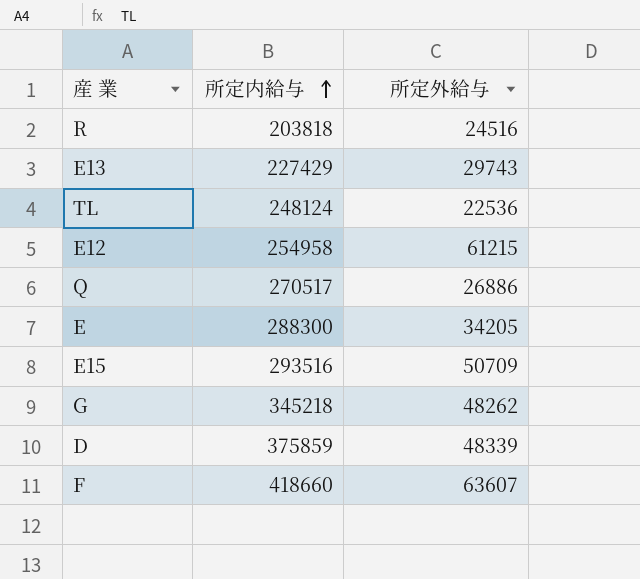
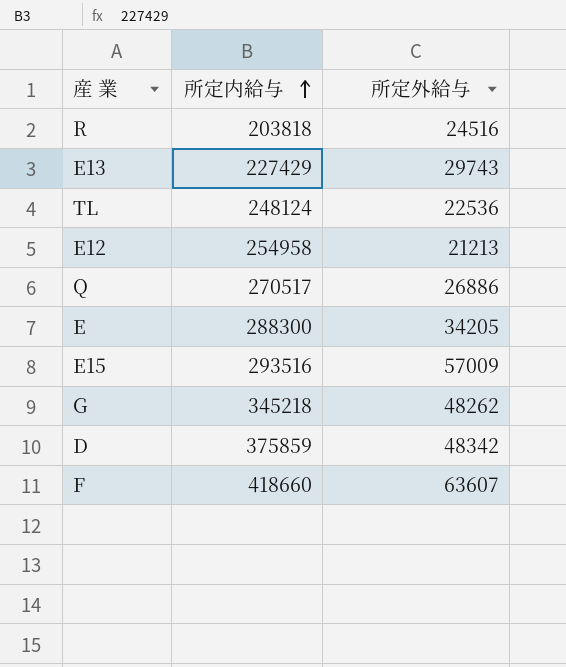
E12 | 所定外給与: 61215 -> 21213
E15 | 所定外給与: 50709 -> 57009
D | 所定外給与: 48339 -> 48342

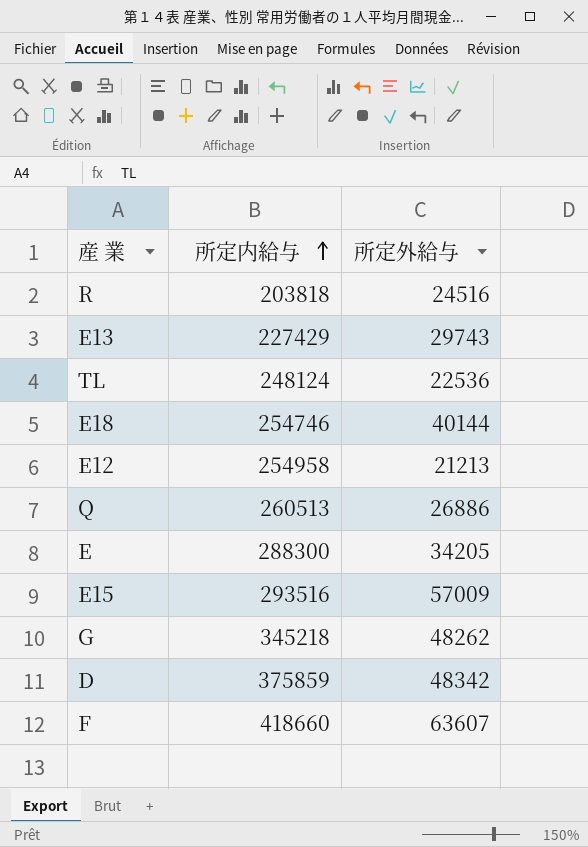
row E18: none -> 254746 | 40144
Q | 所定内給与: 270517 -> 260513

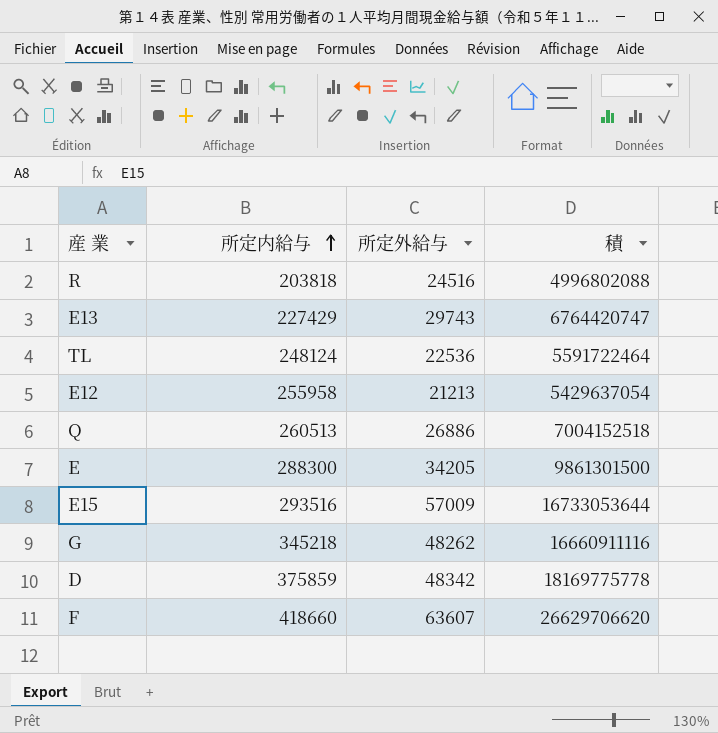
column 積 | formula: none -> [所定内給与] * [所定外給与]
row E18: 254746 | 40144 -> none
E12 | 所定内給与: 254958 -> 255958

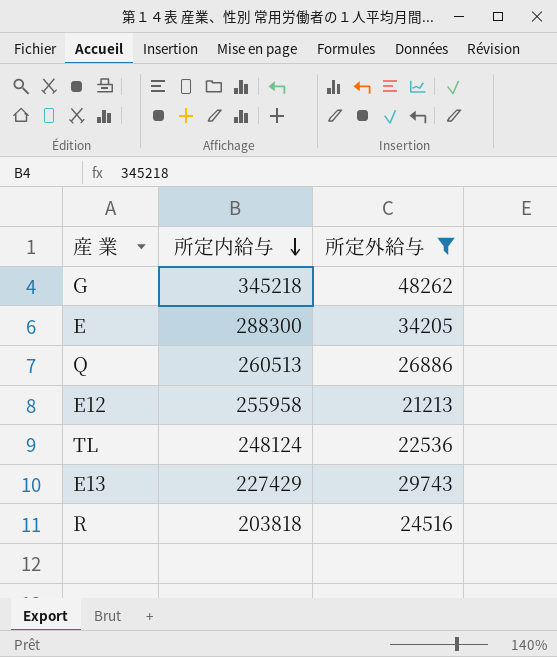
filter: none -> 所定外給与 <= 48262
row order: 所定内給与 ascending -> 所定内給与 descending
column 積 | formula: [所定内給与] * [所定外給与] -> none

